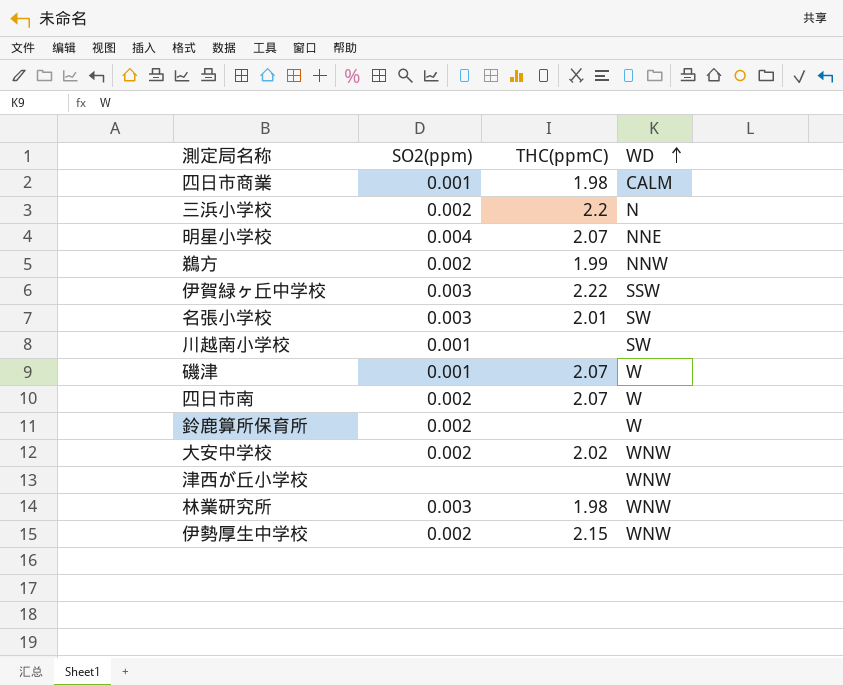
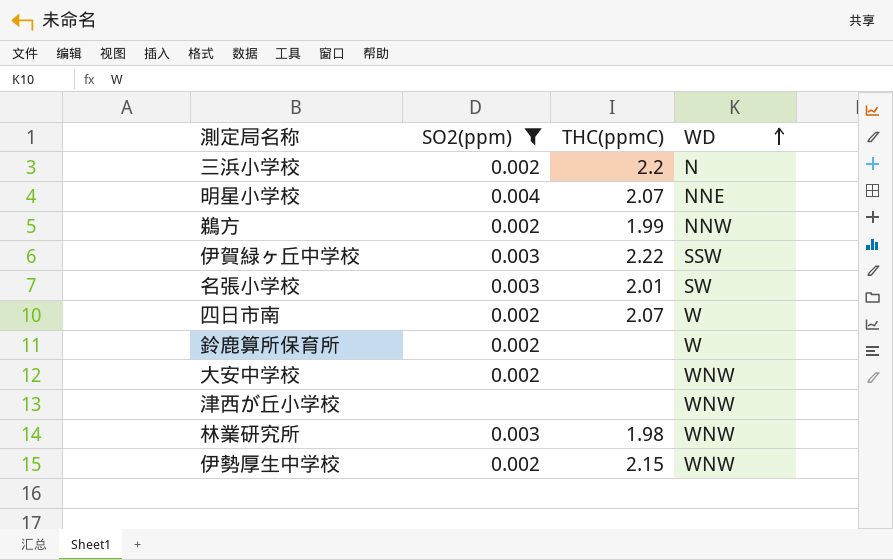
filter: none -> SO2(ppm) != 0.001
大安中学校 | THC(ppmC): 2.02 -> none

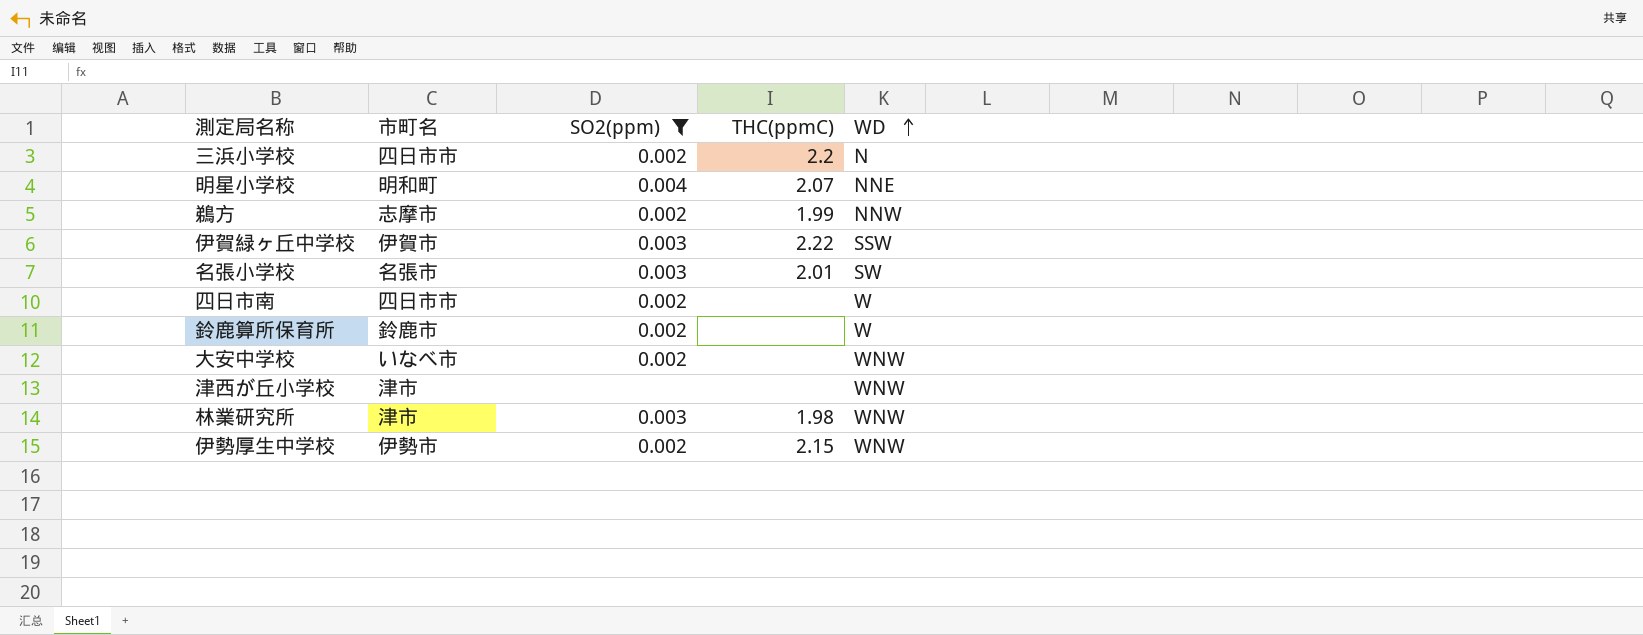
column 市町名 | position: none -> 2
四日市南 | THC(ppmC): 2.07 -> none

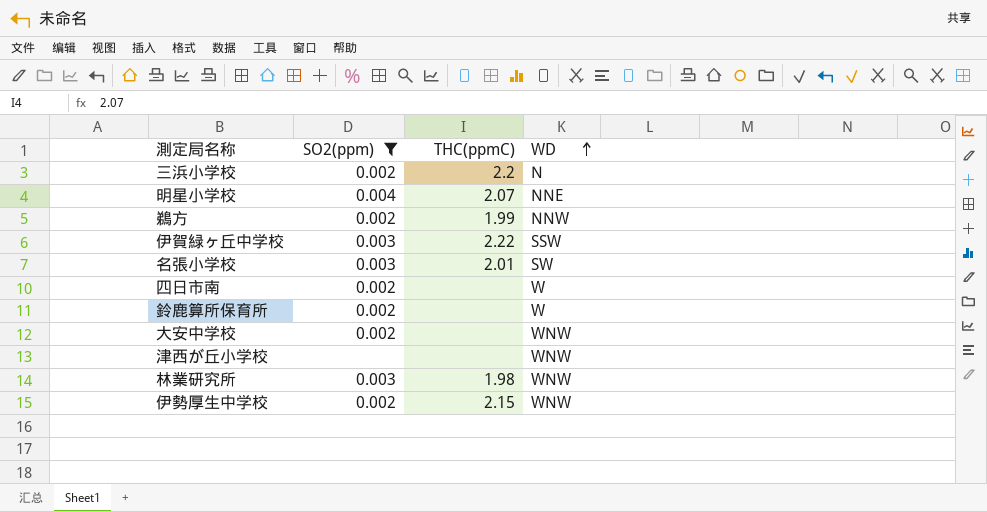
column 市町名 | position: 2 -> none

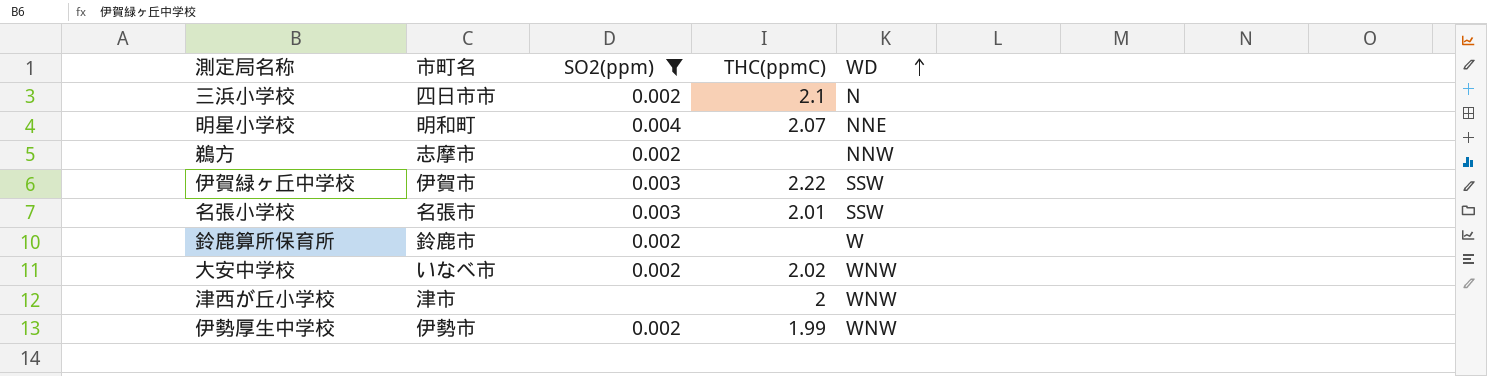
column 市町名 | position: none -> 2
row 四日市南: 0.002 | none | W -> none
row 林業研究所: 0.003 | 1.98 | WNW -> none
三浜小学校 | THC(ppmC): 2.2 -> 2.1
鵜方 | THC(ppmC): 1.99 -> none
名張小学校 | WD: SW -> SSW
大安中学校 | THC(ppmC): none -> 2.02
津西が丘小学校 | THC(ppmC): none -> 2
伊勢厚生中学校 | THC(ppmC): 2.15 -> 1.99

